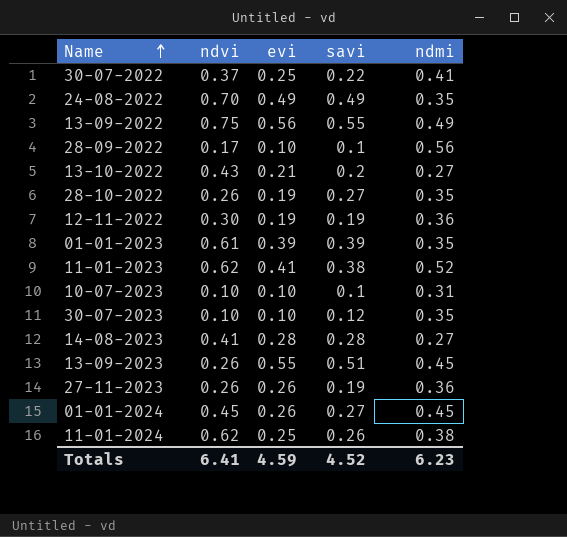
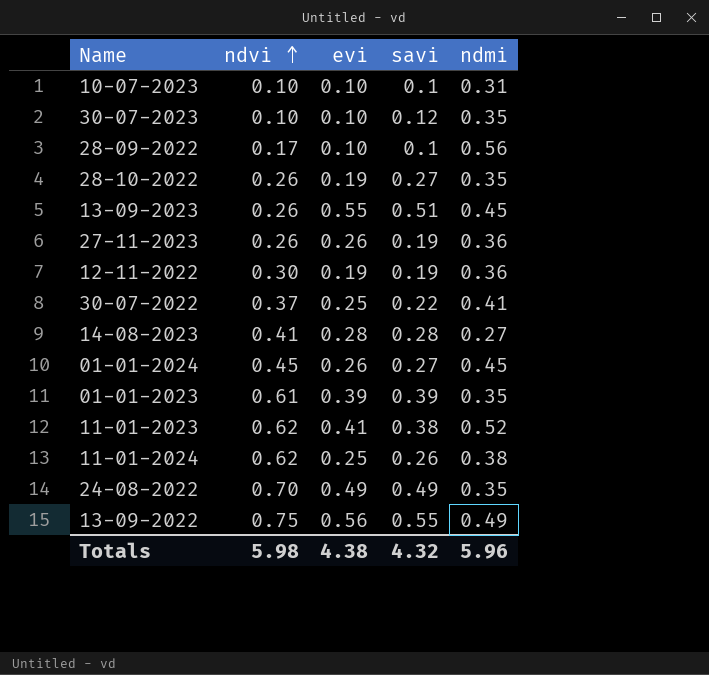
row order: Name ascending -> ndvi ascending
row 13-10-2022: 0.43 | 0.21 | 0.2 | 0.27 -> none
Totals | ndvi: 6.41 -> 5.98
Totals | evi: 4.59 -> 4.38
Totals | savi: 4.52 -> 4.32
Totals | ndmi: 6.23 -> 5.96

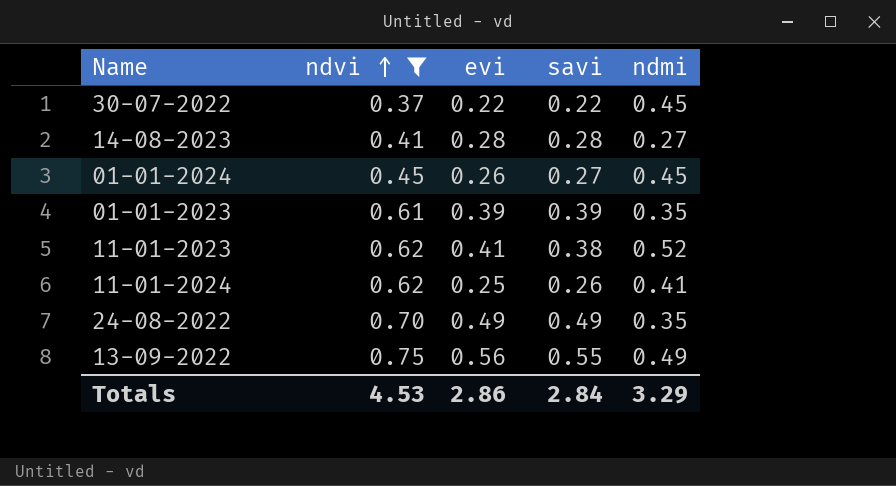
filter: none -> ndvi >= 0.37
30-07-2022 | evi: 0.25 -> 0.22
30-07-2022 | ndmi: 0.41 -> 0.45
11-01-2024 | ndmi: 0.38 -> 0.41
Totals | ndvi: 5.98 -> 4.53
Totals | evi: 4.38 -> 2.86
Totals | savi: 4.32 -> 2.84
Totals | ndmi: 5.96 -> 3.29

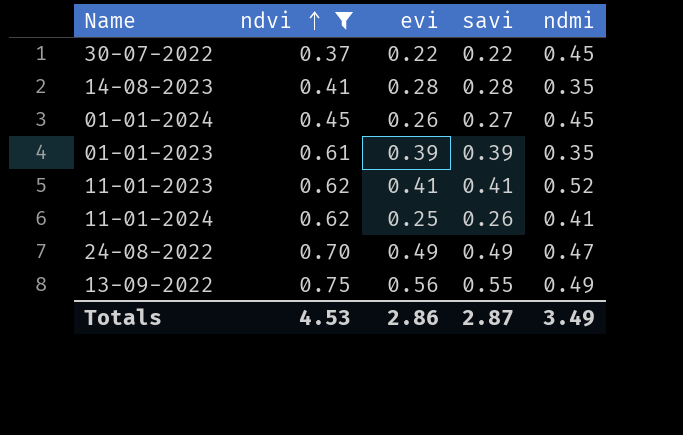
14-08-2023 | ndmi: 0.27 -> 0.35
11-01-2023 | savi: 0.38 -> 0.41
24-08-2022 | ndmi: 0.35 -> 0.47
Totals | savi: 2.84 -> 2.87
Totals | ndmi: 3.29 -> 3.49

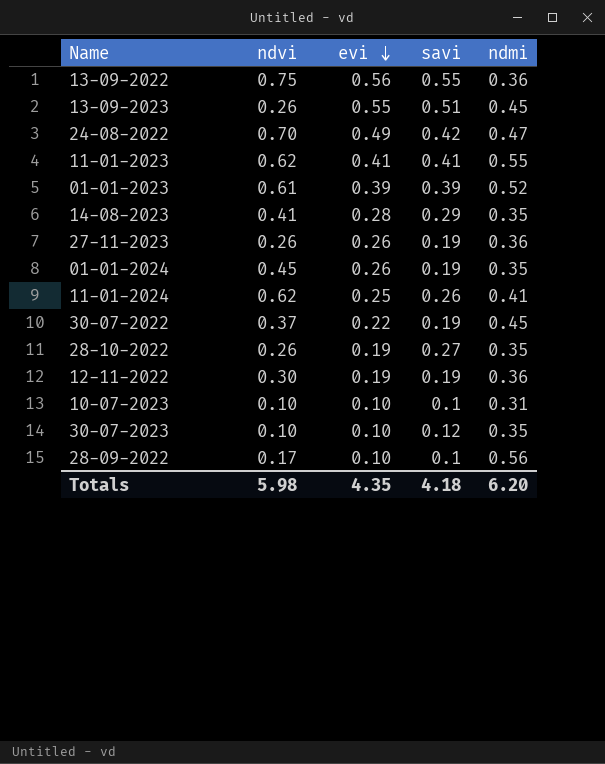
filter: ndvi >= 0.37 -> none
row order: ndvi ascending -> evi descending
13-09-2022 | ndmi: 0.49 -> 0.36
24-08-2022 | savi: 0.49 -> 0.42
11-01-2023 | ndmi: 0.52 -> 0.55
01-01-2023 | ndmi: 0.35 -> 0.52
14-08-2023 | savi: 0.28 -> 0.29
01-01-2024 | savi: 0.27 -> 0.19
01-01-2024 | ndmi: 0.45 -> 0.35
30-07-2022 | savi: 0.22 -> 0.19
Totals | ndvi: 4.53 -> 5.98
Totals | evi: 2.86 -> 4.35
Totals | savi: 2.87 -> 4.18
Totals | ndmi: 3.49 -> 6.20

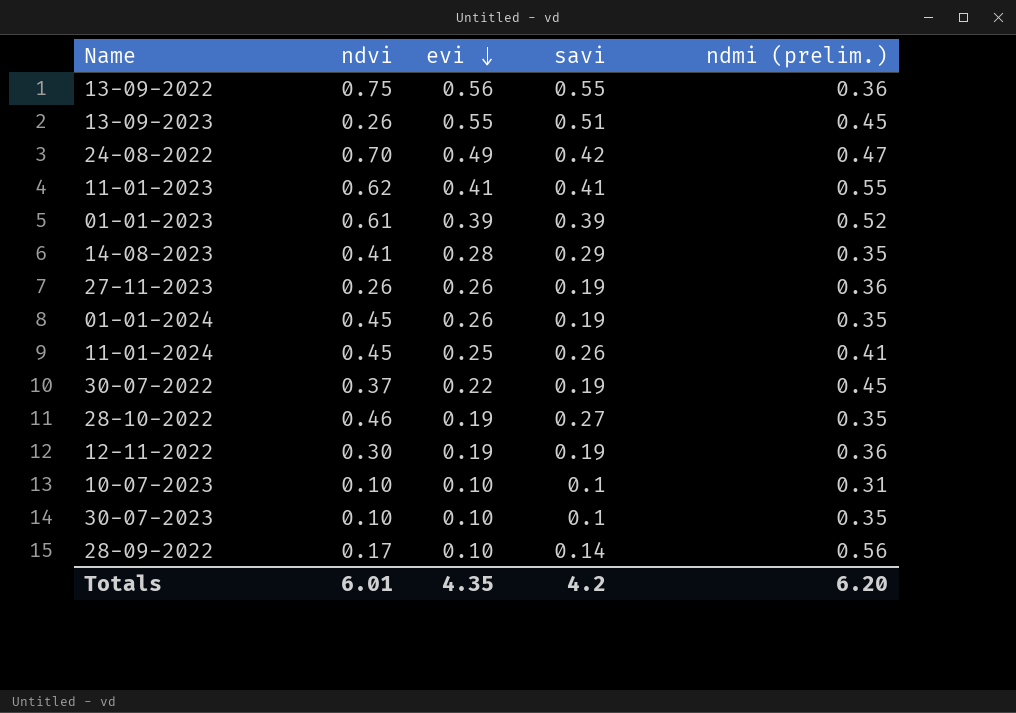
column name: ndmi -> ndmi (prelim.)
11-01-2024 | ndvi: 0.62 -> 0.45
28-10-2022 | ndvi: 0.26 -> 0.46
30-07-2023 | savi: 0.12 -> 0.1
28-09-2022 | savi: 0.1 -> 0.14
Totals | ndvi: 5.98 -> 6.01
Totals | savi: 4.18 -> 4.2

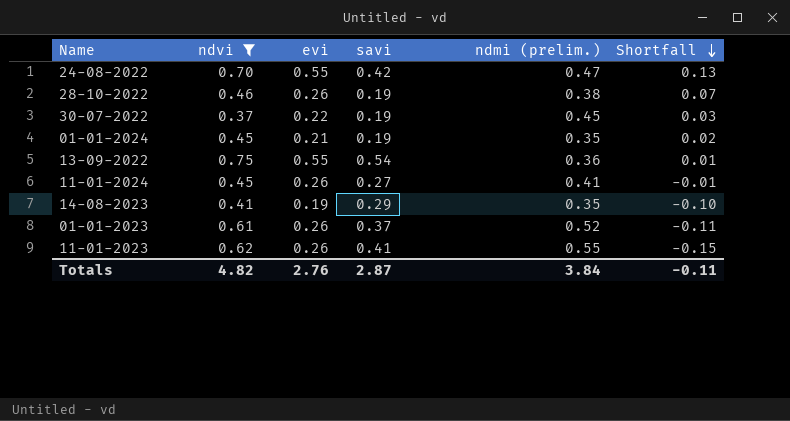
filter: none -> ndvi >= 0.37
row order: evi descending -> Shortfall descending
column Shortfall | formula: none -> [evi] - [savi]
24-08-2022 | evi: 0.49 -> 0.55
28-10-2022 | evi: 0.19 -> 0.26
28-10-2022 | savi: 0.27 -> 0.19
28-10-2022 | ndmi (prelim.): 0.35 -> 0.38
01-01-2024 | evi: 0.26 -> 0.21
13-09-2022 | evi: 0.56 -> 0.55
13-09-2022 | savi: 0.55 -> 0.54
11-01-2024 | evi: 0.25 -> 0.26
11-01-2024 | savi: 0.26 -> 0.27
14-08-2023 | evi: 0.28 -> 0.19
01-01-2023 | evi: 0.39 -> 0.26
01-01-2023 | savi: 0.39 -> 0.37
11-01-2023 | evi: 0.41 -> 0.26
Totals | ndvi: 6.01 -> 4.82
Totals | evi: 4.35 -> 2.76
Totals | savi: 4.2 -> 2.87
Totals | ndmi (prelim.): 6.20 -> 3.84

